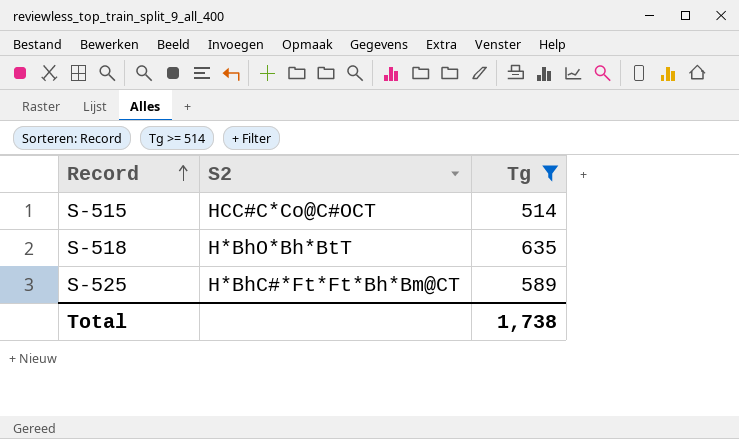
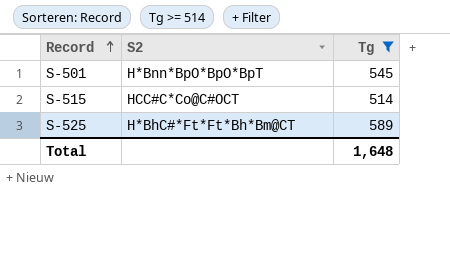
row S-518: H*BhO*Bh*BtT | 635 -> none
row S-501: none -> H*Bnn*BpO*BpO*BpT | 545
Total | Tg: 1,738 -> 1,648

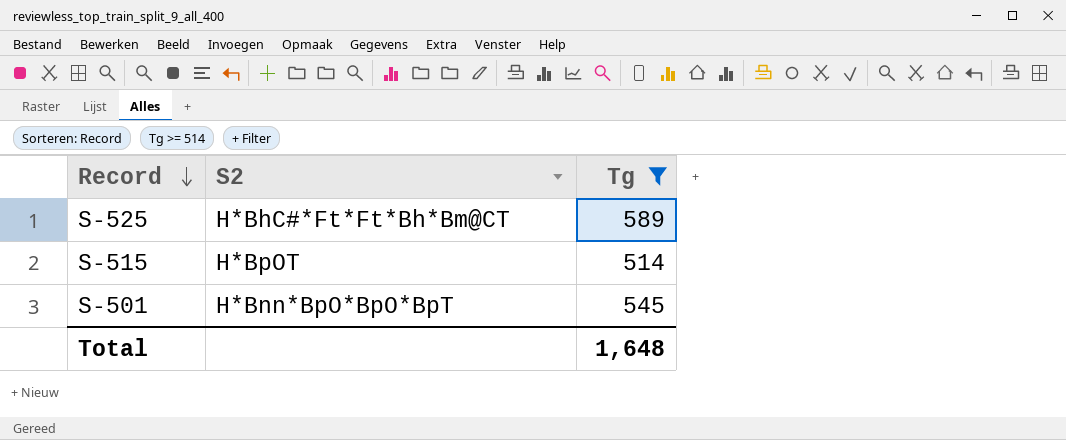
row order: Record ascending -> Record descending
S-515 | S2: HCC#C*Co@C#OCT -> H*BpOT

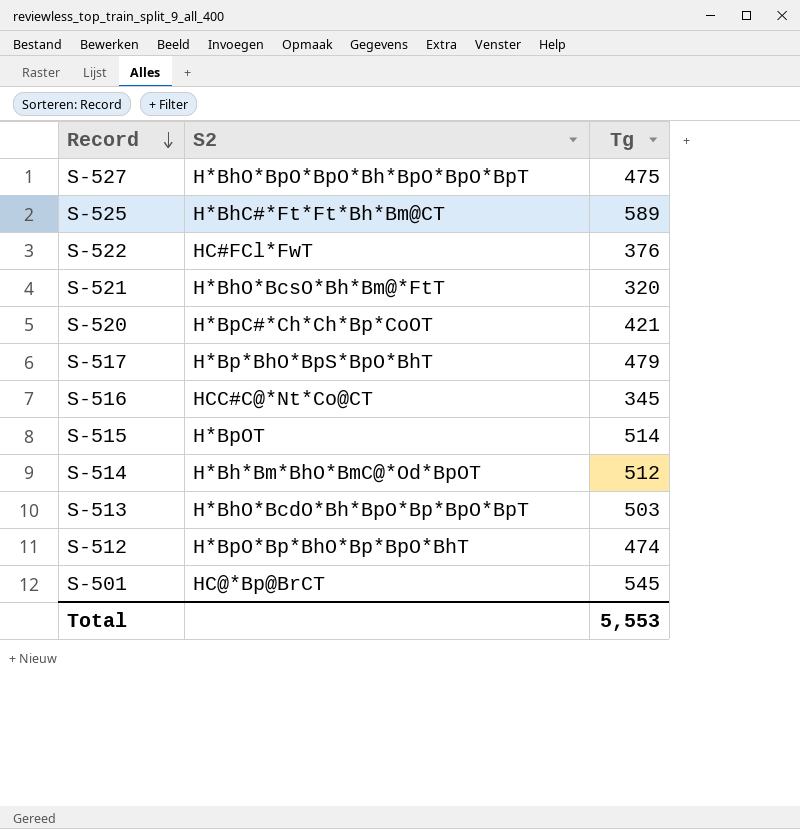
filter: Tg >= 514 -> none
S-501 | S2: H*Bnn*BpO*BpO*BpT -> HC@*Bp@BrCT
Total | Tg: 1,648 -> 5,553

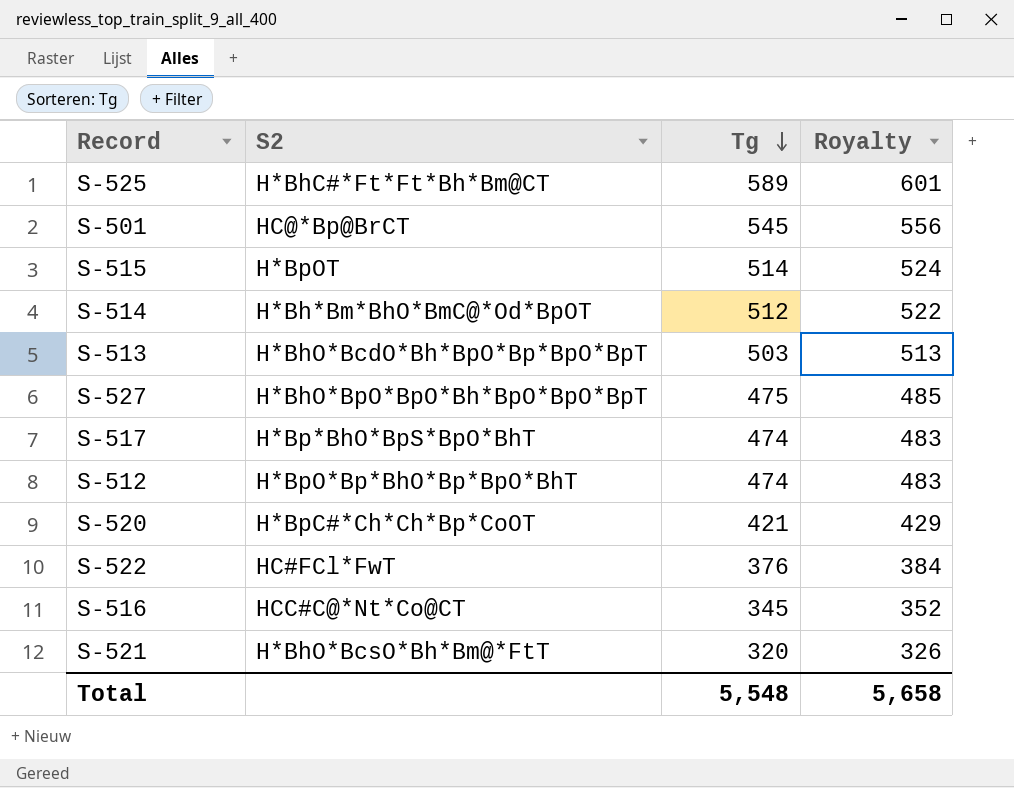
row order: Record descending -> Tg descending
column Royalty | formula: none -> [Tg] * 1.02
S-517 | Tg: 479 -> 474
Total | Tg: 5,553 -> 5,548

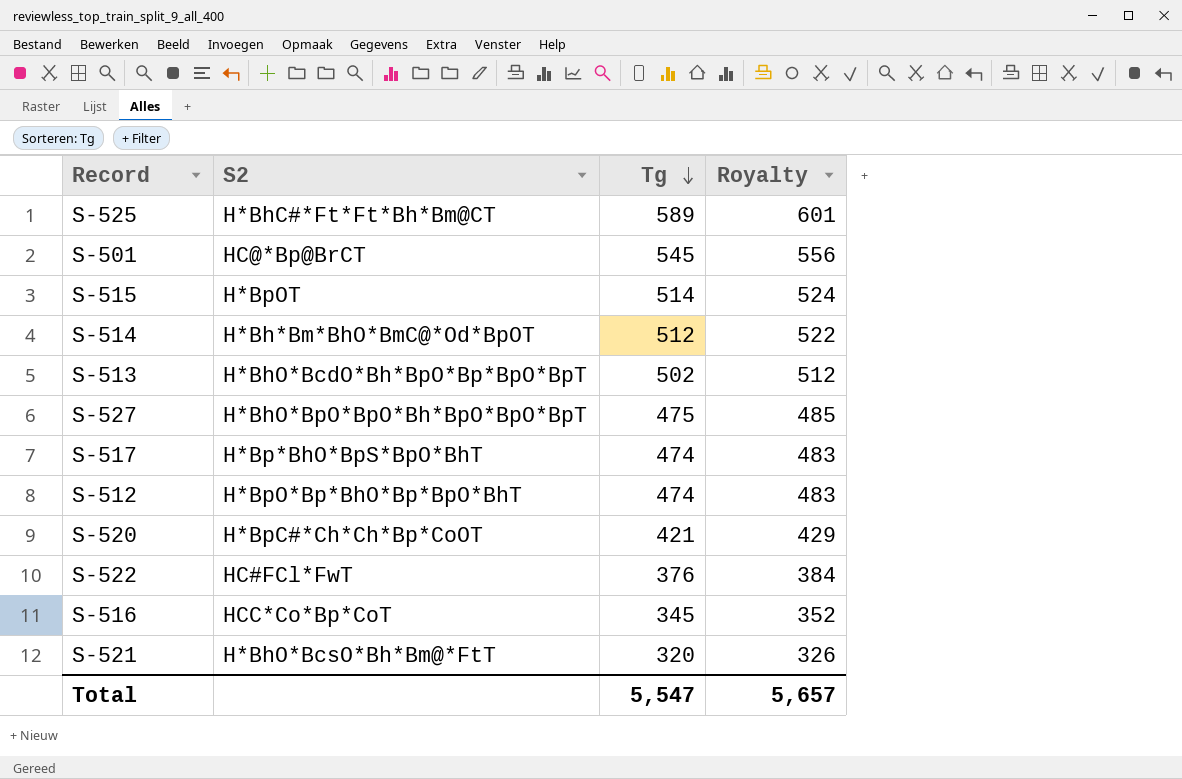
S-513 | Tg: 503 -> 502
S-513 | Royalty: 513 -> 512
S-516 | S2: HCC#C@*Nt*Co@CT -> HCC*Co*Bp*CoT
Total | Tg: 5,548 -> 5,547
Total | Royalty: 5,658 -> 5,657

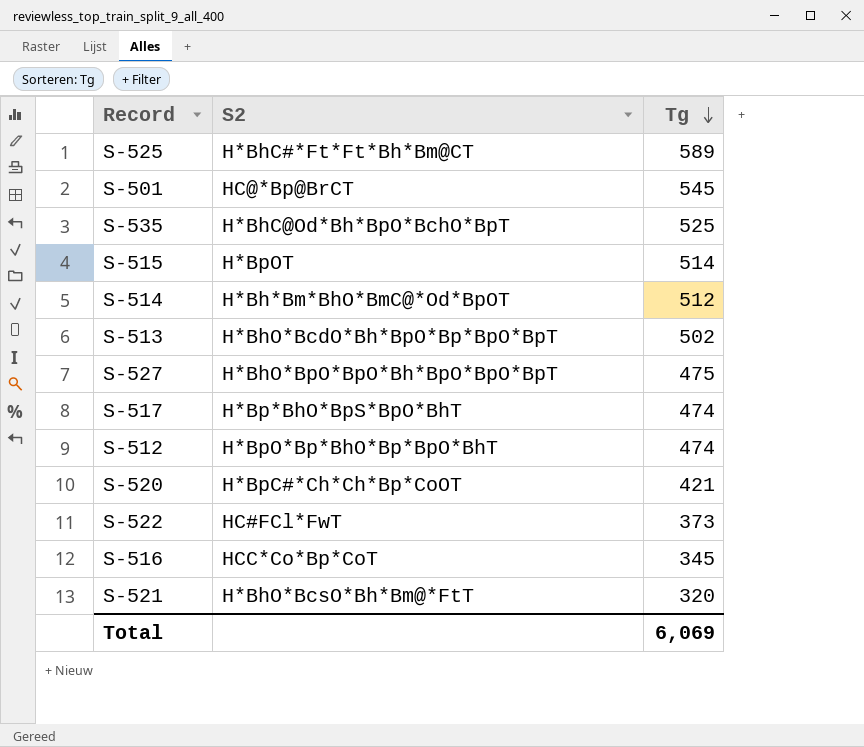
column Royalty | formula: [Tg] * 1.02 -> none
row S-535: none -> H*BhC@Od*Bh*BpO*BchO*BpT | 525
S-522 | Tg: 376 -> 373
Total | Tg: 5,547 -> 6,069

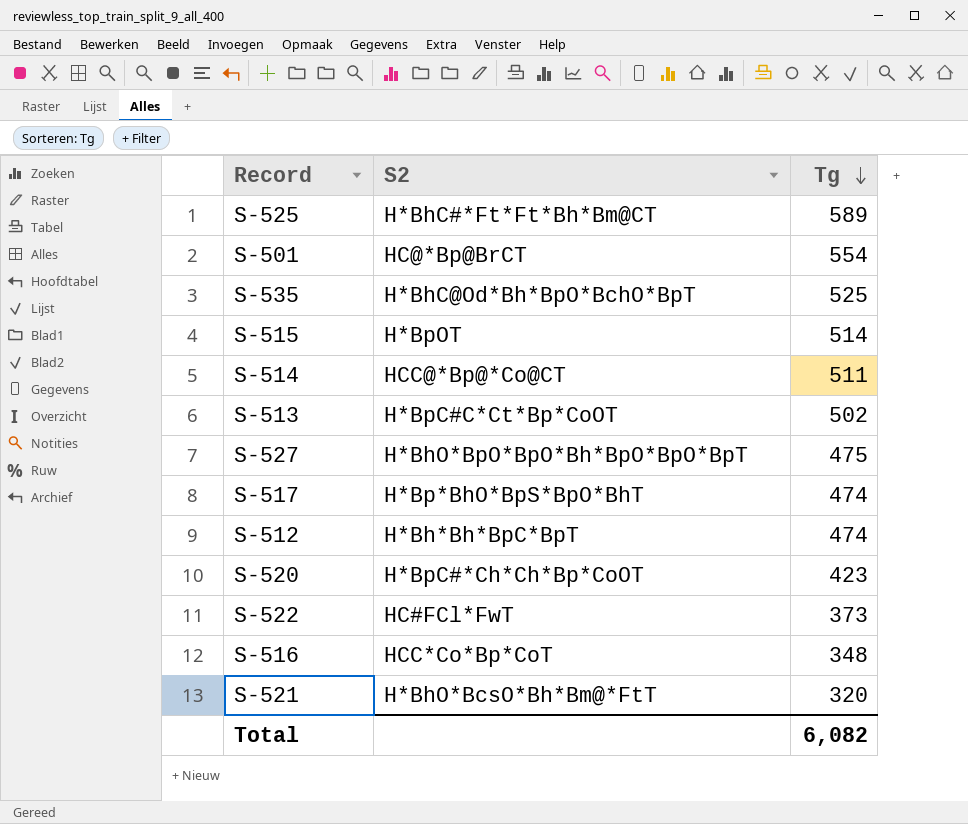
S-501 | Tg: 545 -> 554
S-514 | S2: H*Bh*Bm*BhO*BmC@*Od*BpOT -> HCC@*Bp@*Co@CT
S-514 | Tg: 512 -> 511
S-513 | S2: H*BhO*BcdO*Bh*BpO*Bp*BpO*BpT -> H*BpC#C*Ct*Bp*CoOT
S-512 | S2: H*BpO*Bp*BhO*Bp*BpO*BhT -> H*Bh*Bh*BpC*BpT
S-520 | Tg: 421 -> 423
S-516 | Tg: 345 -> 348
Total | Tg: 6,069 -> 6,082

